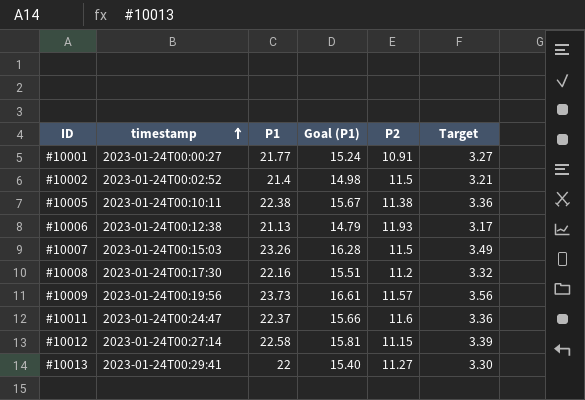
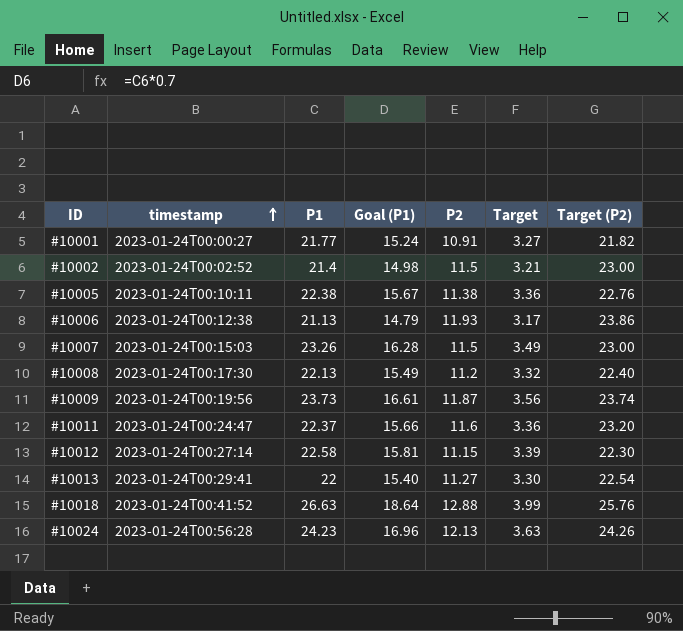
column Target (P2) | formula: none -> [P2] * 2
#10008 | P1: 22.16 -> 22.13
#10008 | Goal (P1): 15.51 -> 15.49
#10009 | P2: 11.57 -> 11.87
row #10018: none -> 2023-01-24T00:41:52 | 26.63 | 18.64 | 12.88 | 3.99 | 25.76
row #10024: none -> 2023-01-24T00:56:28 | 24.23 | 16.96 | 12.13 | 3.63 | 24.26

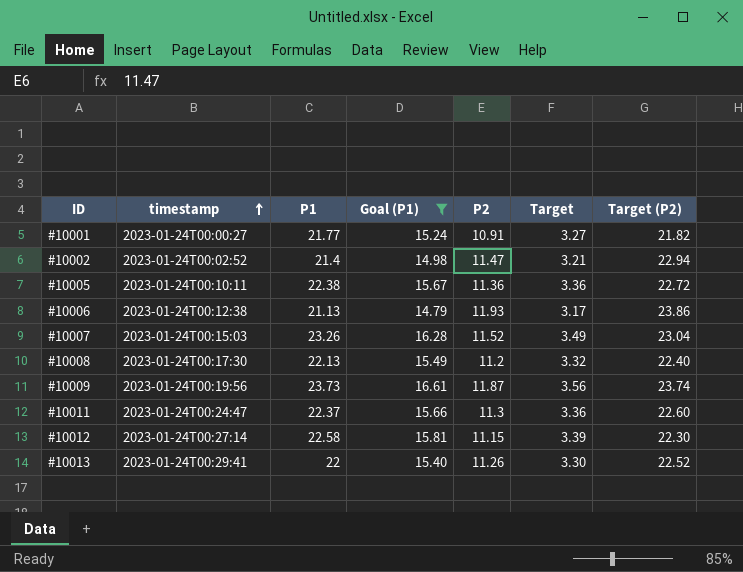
filter: none -> Goal (P1) <= 16.61
#10002 | P2: 11.5 -> 11.47
#10002 | Target (P2): 23.00 -> 22.94
#10005 | P2: 11.38 -> 11.36
#10005 | Target (P2): 22.76 -> 22.72
#10007 | P2: 11.5 -> 11.52
#10007 | Target (P2): 23.00 -> 23.04
#10011 | P2: 11.6 -> 11.3
#10011 | Target (P2): 23.20 -> 22.60
#10013 | P2: 11.27 -> 11.26
#10013 | Target (P2): 22.54 -> 22.52

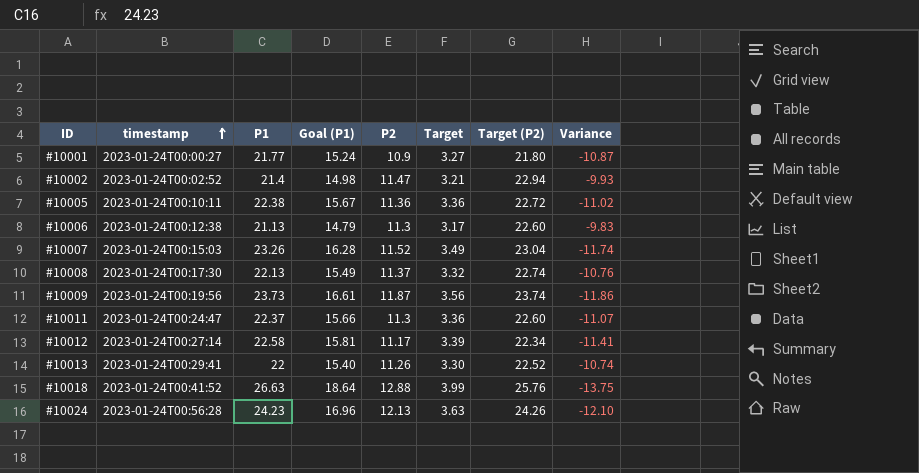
filter: Goal (P1) <= 16.61 -> none
column Variance | formula: none -> [P2] - [P1]
#10001 | P2: 10.91 -> 10.9
#10001 | Target (P2): 21.82 -> 21.80
#10006 | P2: 11.93 -> 11.3
#10006 | Target (P2): 23.86 -> 22.60
#10008 | P2: 11.2 -> 11.37
#10008 | Target (P2): 22.40 -> 22.74
#10012 | P2: 11.15 -> 11.17
#10012 | Target (P2): 22.30 -> 22.34

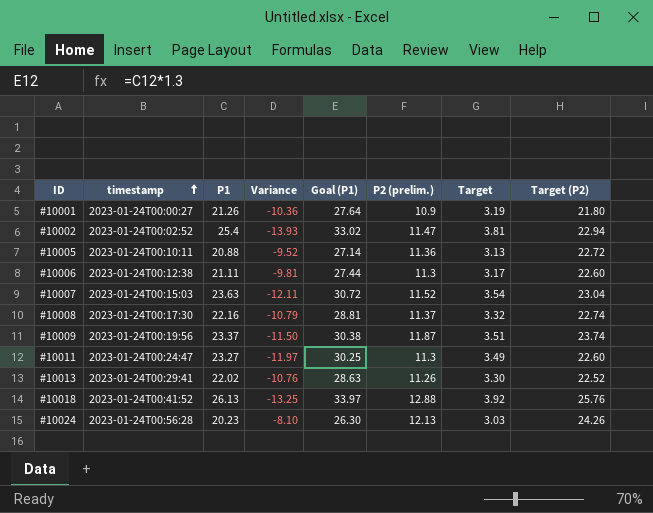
column Variance | position: 8 -> 4
column Goal (P1) | formula: [P1] * 0.7 -> [P1] * 1.3
column name: P2 -> P2 (prelim.)
row #10012: 2023-01-24T00:27:14 | 22.58 | 15.81 | 11.17 | 3.39 | 22.34 | -11.41 -> none
#10001 | P1: 21.77 -> 21.26
#10001 | Variance: -10.87 -> -10.36
#10001 | Target: 3.27 -> 3.19
#10002 | P1: 21.4 -> 25.4
#10002 | Variance: -9.93 -> -13.93
#10002 | Target: 3.21 -> 3.81
#10005 | P1: 22.38 -> 20.88
#10005 | Variance: -11.02 -> -9.52
#10005 | Target: 3.36 -> 3.13
#10006 | P1: 21.13 -> 21.11
#10006 | Variance: -9.83 -> -9.81
#10007 | P1: 23.26 -> 23.63
#10007 | Variance: -11.74 -> -12.11
#10007 | Target: 3.49 -> 3.54
#10008 | P1: 22.13 -> 22.16
#10008 | Variance: -10.76 -> -10.79
#10009 | P1: 23.73 -> 23.37
#10009 | Variance: -11.86 -> -11.50
#10009 | Target: 3.56 -> 3.51
#10011 | P1: 22.37 -> 23.27
#10011 | Variance: -11.07 -> -11.97
#10011 | Target: 3.36 -> 3.49
#10013 | P1: 22 -> 22.02
#10013 | Variance: -10.74 -> -10.76
#10018 | P1: 26.63 -> 26.13
#10018 | Variance: -13.75 -> -13.25
#10018 | Target: 3.99 -> 3.92
#10024 | P1: 24.23 -> 20.23
#10024 | Variance: -12.10 -> -8.10
#10024 | Target: 3.63 -> 3.03

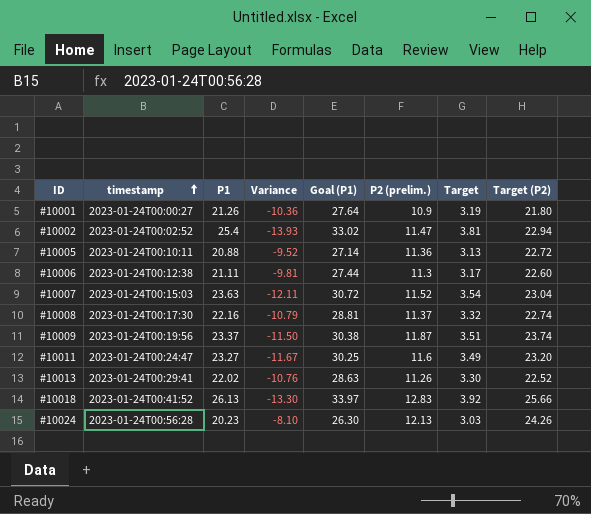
#10011 | Variance: -11.97 -> -11.67
#10011 | P2 (prelim.): 11.3 -> 11.6
#10011 | Target (P2): 22.60 -> 23.20
#10018 | Variance: -13.25 -> -13.30
#10018 | P2 (prelim.): 12.88 -> 12.83
#10018 | Target (P2): 25.76 -> 25.66

